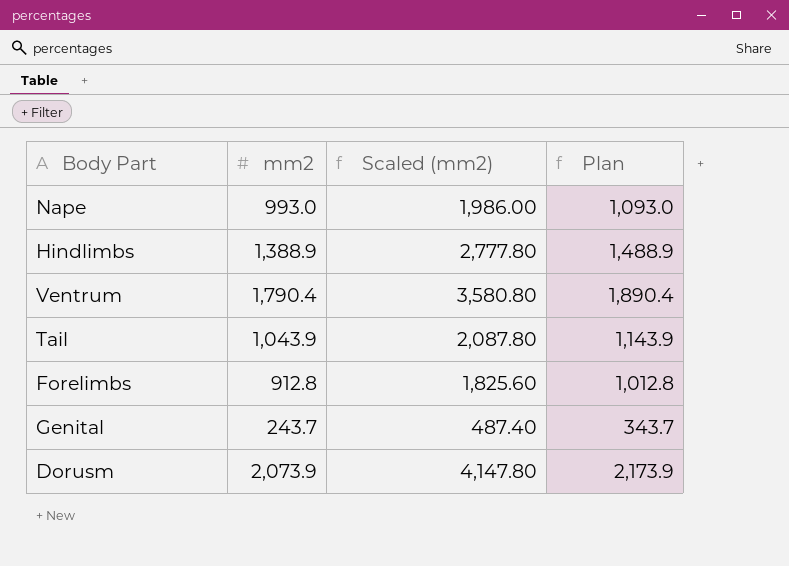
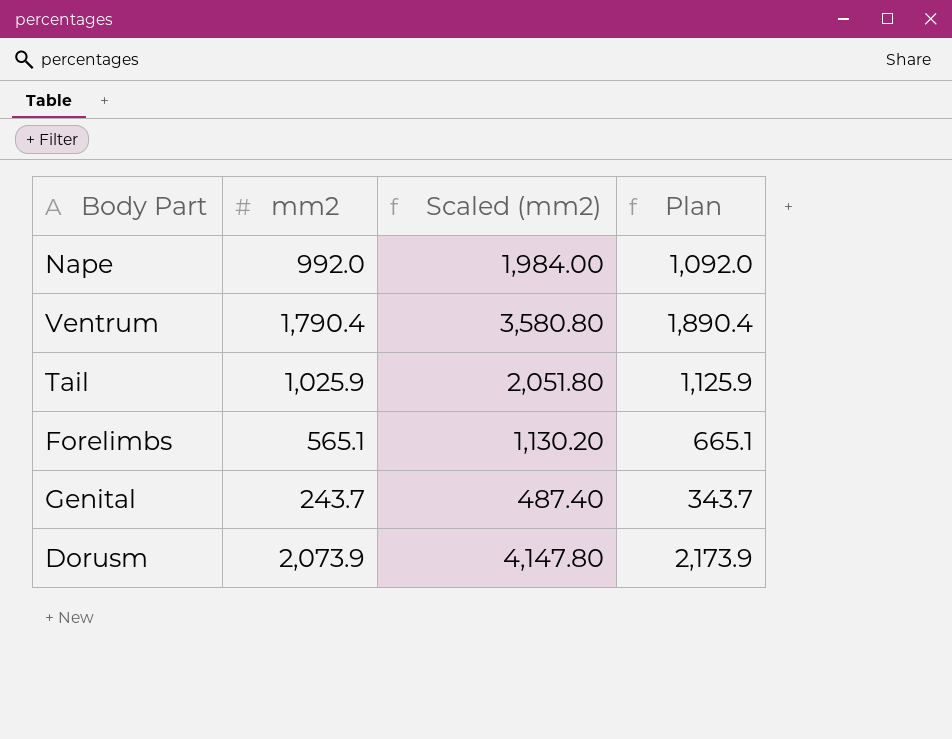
row Hindlimbs: 1,388.9 | 2,777.80 | 1,488.9 -> none
Nape | mm2: 993.0 -> 992.0
Nape | Scaled (mm2): 1,986.00 -> 1,984.00
Nape | Plan: 1,093.0 -> 1,092.0
Tail | mm2: 1,043.9 -> 1,025.9
Tail | Scaled (mm2): 2,087.80 -> 2,051.80
Tail | Plan: 1,143.9 -> 1,125.9
Forelimbs | mm2: 912.8 -> 565.1
Forelimbs | Scaled (mm2): 1,825.60 -> 1,130.20
Forelimbs | Plan: 1,012.8 -> 665.1

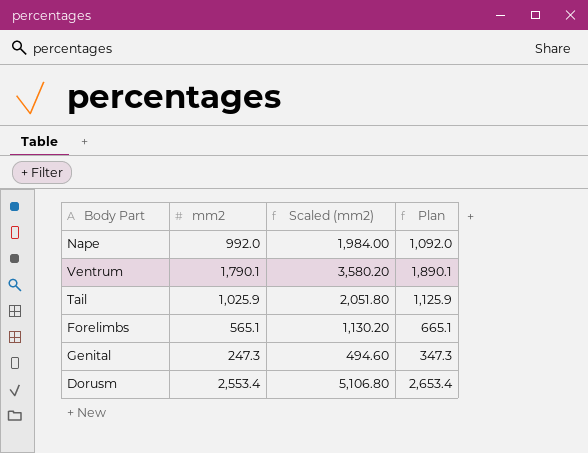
Ventrum | mm2: 1,790.4 -> 1,790.1
Ventrum | Scaled (mm2): 3,580.80 -> 3,580.20
Ventrum | Plan: 1,890.4 -> 1,890.1
Genital | mm2: 243.7 -> 247.3
Genital | Scaled (mm2): 487.40 -> 494.60
Genital | Plan: 343.7 -> 347.3
Dorusm | mm2: 2,073.9 -> 2,553.4
Dorusm | Scaled (mm2): 4,147.80 -> 5,106.80
Dorusm | Plan: 2,173.9 -> 2,653.4

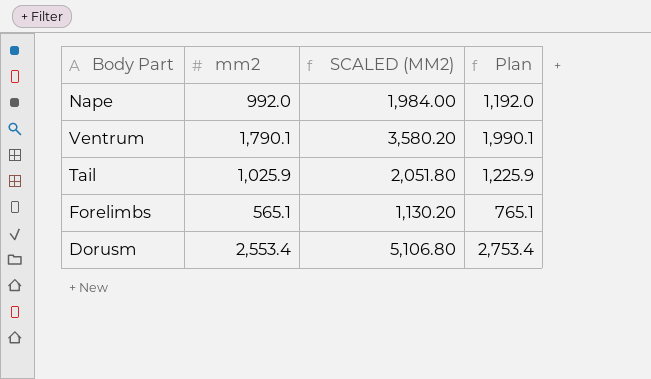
column name: Scaled (mm2) -> SCALED (MM2)
column Plan | formula: [mm2] + 100 -> [mm2] + 200
row Genital: 247.3 | 494.60 | 347.3 -> none

